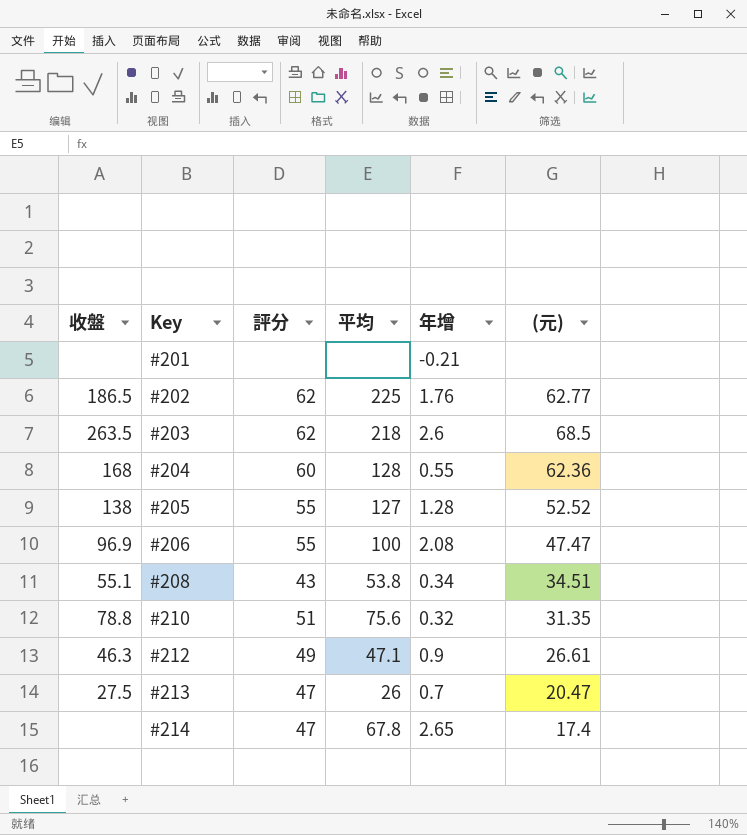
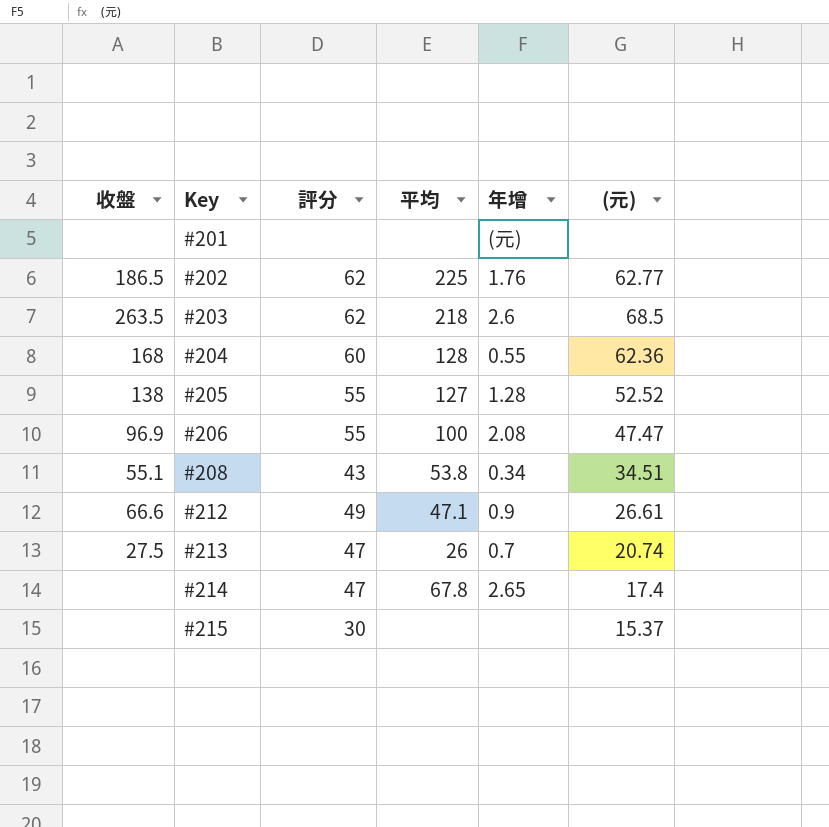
row #210: 78.8 | 51 | 75.6 | 0.32 | 31.35 -> none
#201 | 年增: -0.21 -> (元)
#212 | 收盤: 46.3 -> 66.6
#213 | (元): 20.47 -> 20.74
row #215: none -> none | 30 | none | none | 15.37

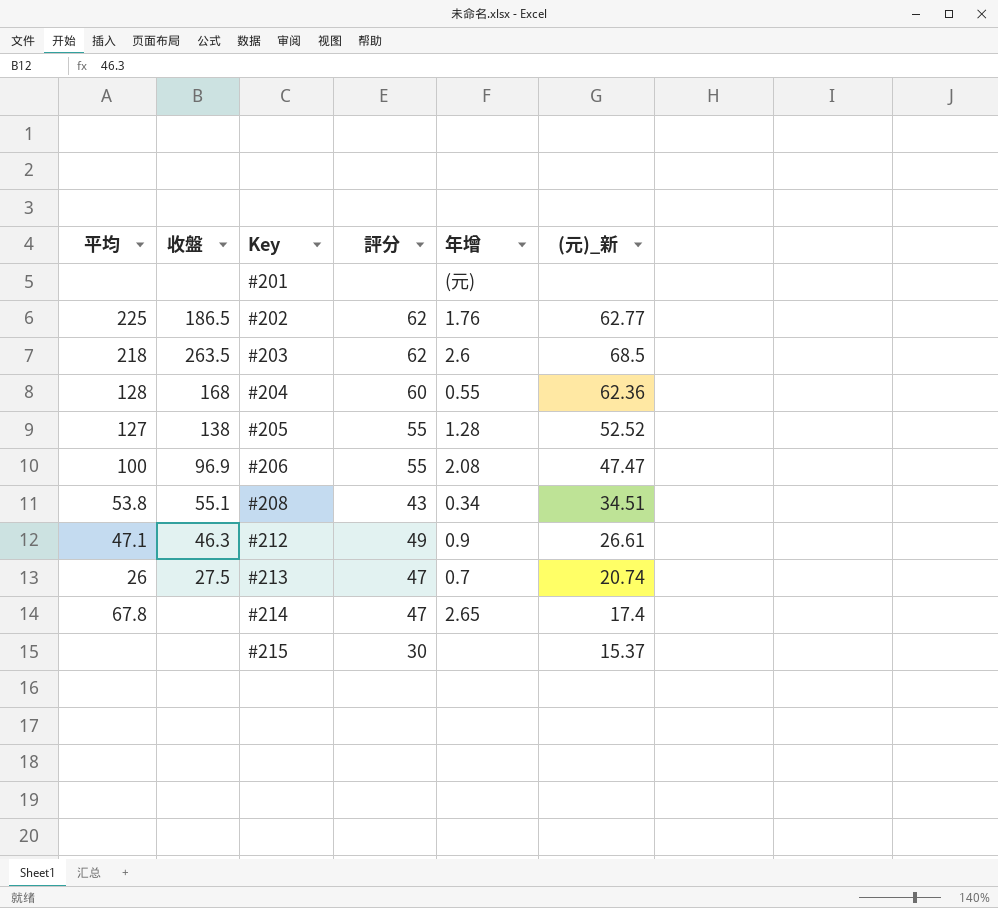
column 平均 | position: 4 -> 1
column name: (元) -> (元)_新
#212 | 收盤: 66.6 -> 46.3

